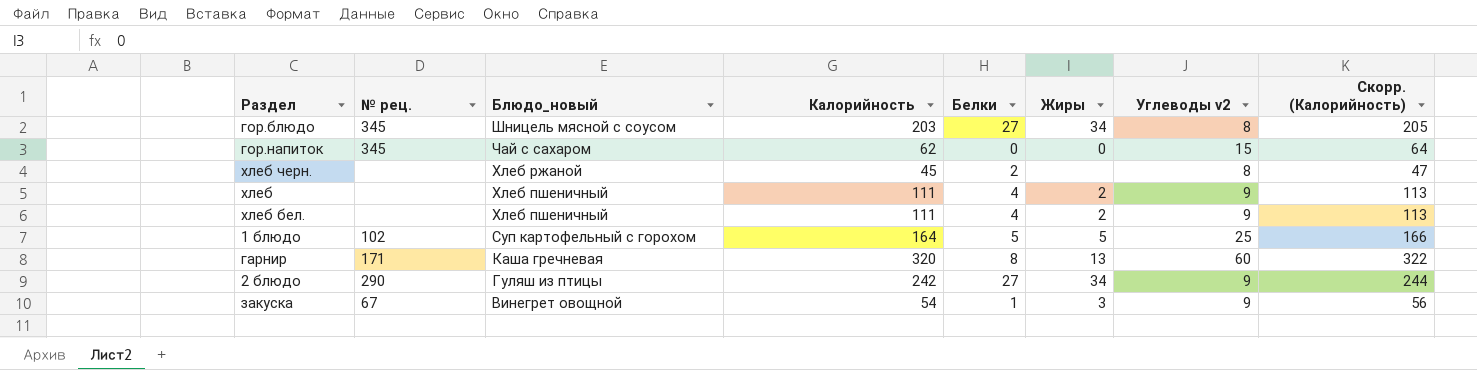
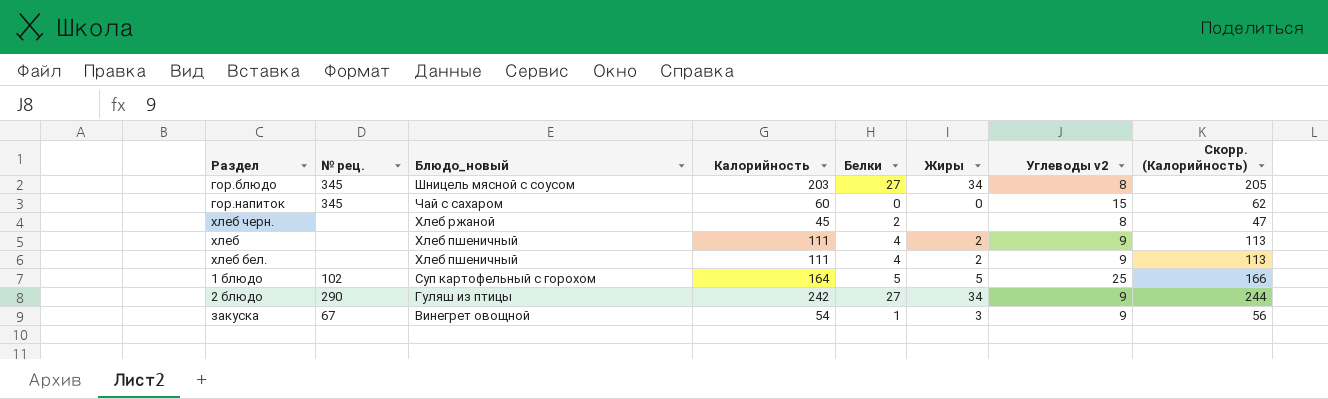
row гарнир: 171 | Каша гречневая | 320 | 8 | 13 | 60 | 322 -> none
гор.напиток | Калорийность: 62 -> 60
гор.напиток | Скорр. (Калорийность): 64 -> 62

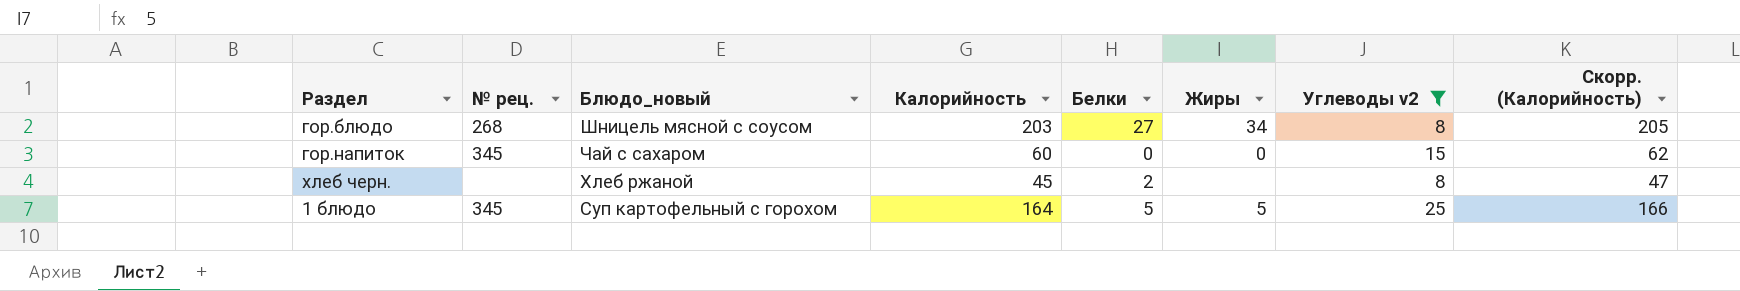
filter: none -> Углеводы v2 != 9
гор.блюдо | № рец.: 345 -> 268
1 блюдо | № рец.: 102 -> 345

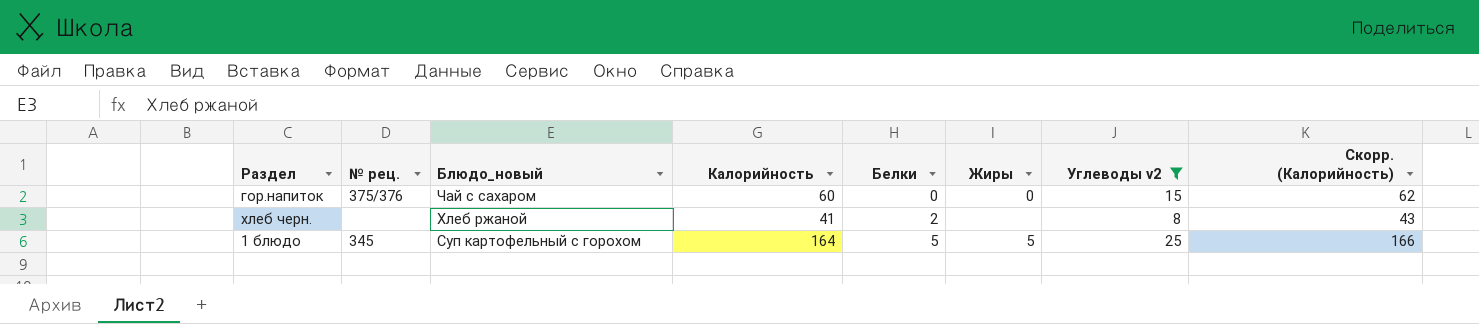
row гор.блюдо: 268 | Шницель мясной с соусом | 203 | 27 | 34 | 8 | 205 -> none
гор.напиток | № рец.: 345 -> 375/376
хлеб черн. | Калорийность: 45 -> 41
хлеб черн. | Скорр. (Калорийность): 47 -> 43

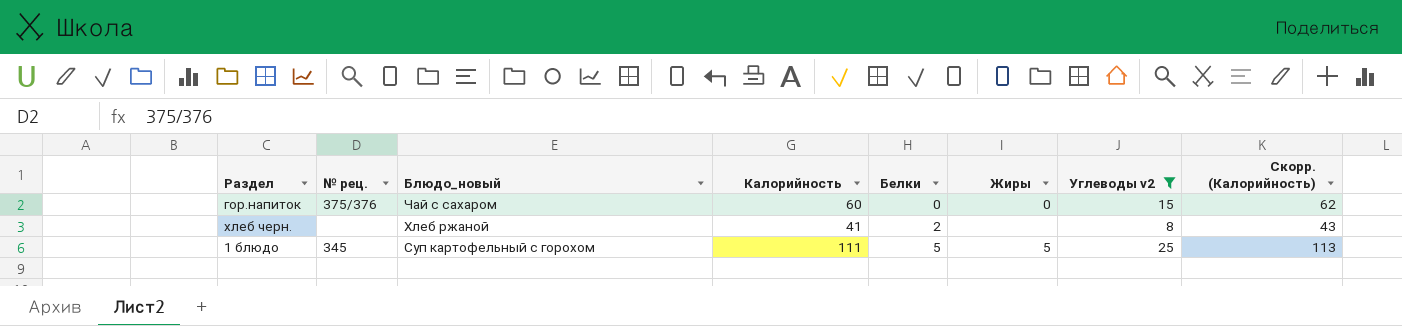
1 блюдо | Калорийность: 164 -> 111
1 блюдо | Скорр. (Калорийность): 166 -> 113

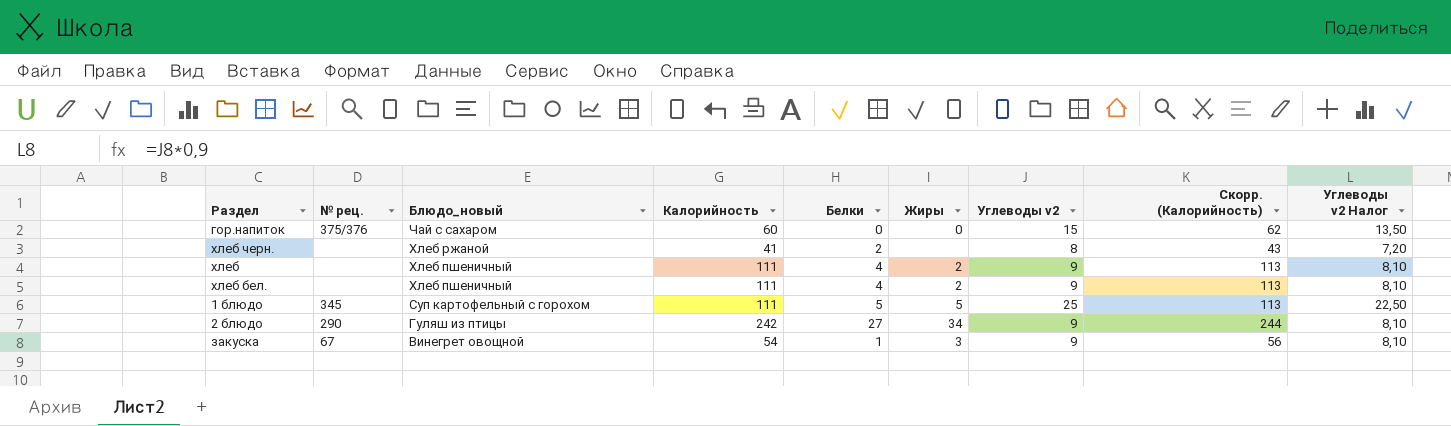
filter: Углеводы v2 != 9 -> none
column Углеводы v2 Налог | formula: none -> [Углеводы v2] * 0,9

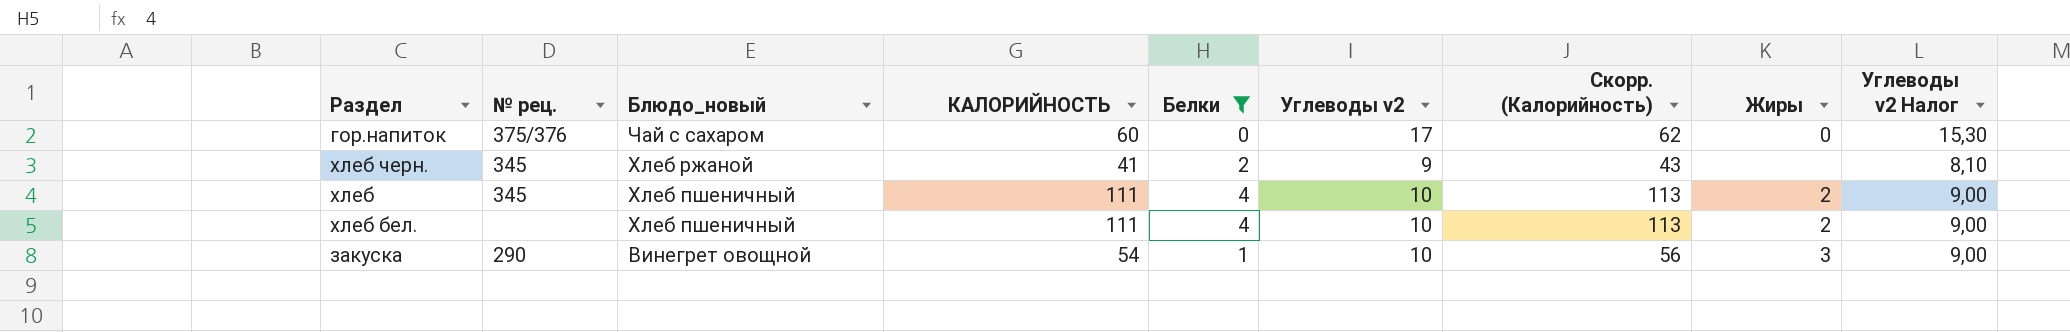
filter: none -> Белки <= 4
column name: Калорийность -> КАЛОРИЙНОСТЬ
column Жиры | position: 6 -> 8
гор.напиток | Углеводы v2: 15 -> 17
гор.напиток | Углеводы v2 Налог: 13,50 -> 15,30
хлеб черн. | № рец.: none -> 345
хлеб черн. | Углеводы v2: 8 -> 9
хлеб черн. | Углеводы v2 Налог: 7,20 -> 8,10
хлеб | № рец.: none -> 345
хлеб | Углеводы v2: 9 -> 10
хлеб | Углеводы v2 Налог: 8,10 -> 9,00
хлеб бел. | Углеводы v2: 9 -> 10
хлеб бел. | Углеводы v2 Налог: 8,10 -> 9,00
закуска | № рец.: 67 -> 290
закуска | Углеводы v2: 9 -> 10
закуска | Углеводы v2 Налог: 8,10 -> 9,00

